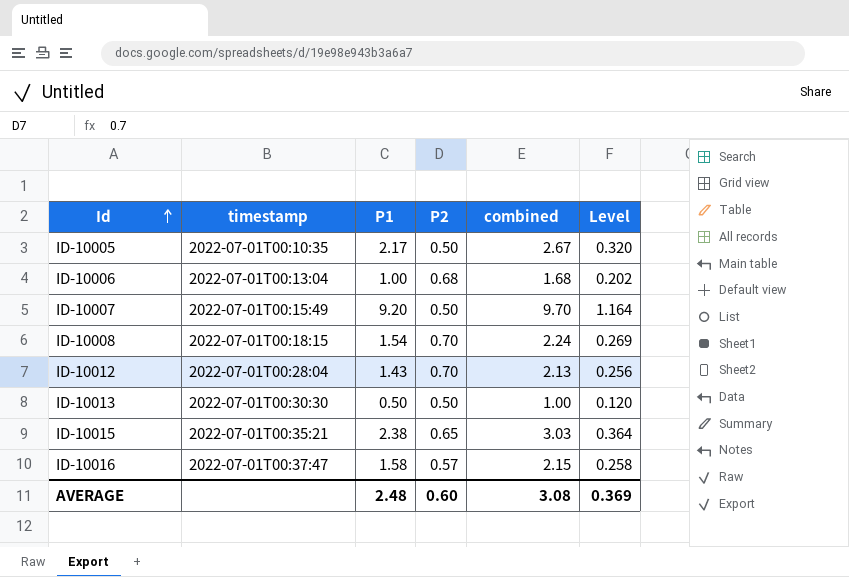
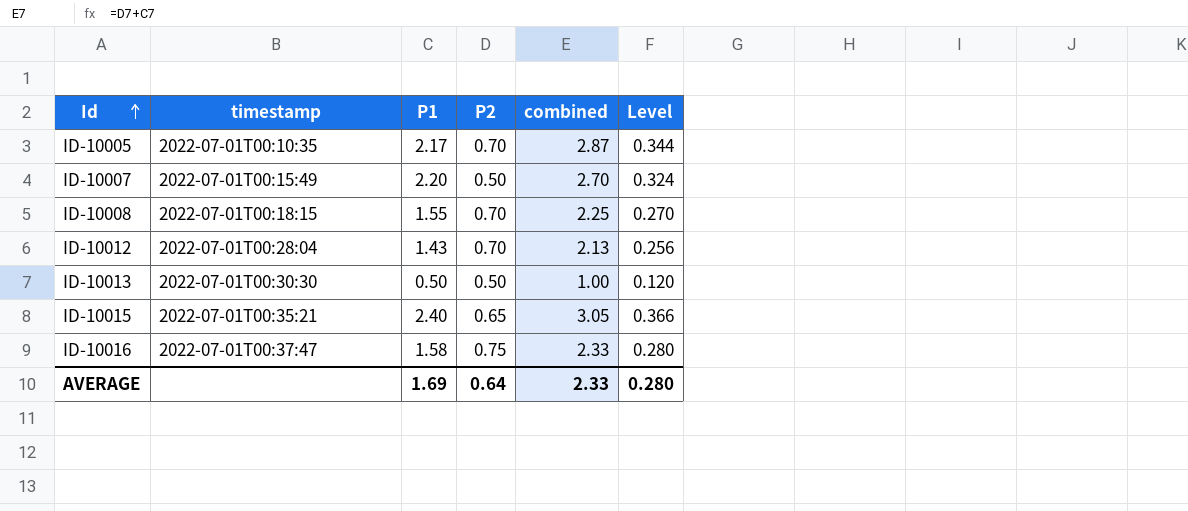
row ID-10006: 2022-07-01T00:13:04 | 1.00 | 0.68 | 1.68 | 0.202 -> none
ID-10005 | P2: 0.50 -> 0.70
ID-10005 | combined: 2.67 -> 2.87
ID-10005 | Level: 0.320 -> 0.344
ID-10007 | P1: 9.20 -> 2.20
ID-10007 | combined: 9.70 -> 2.70
ID-10007 | Level: 1.164 -> 0.324
ID-10008 | P1: 1.54 -> 1.55
ID-10008 | combined: 2.24 -> 2.25
ID-10008 | Level: 0.269 -> 0.270
ID-10015 | P1: 2.38 -> 2.40
ID-10015 | combined: 3.03 -> 3.05
ID-10015 | Level: 0.364 -> 0.366
ID-10016 | P2: 0.57 -> 0.75
ID-10016 | combined: 2.15 -> 2.33
ID-10016 | Level: 0.258 -> 0.280
AVERAGE | P1: 2.48 -> 1.69
AVERAGE | P2: 0.60 -> 0.64
AVERAGE | combined: 3.08 -> 2.33
AVERAGE | Level: 0.369 -> 0.280

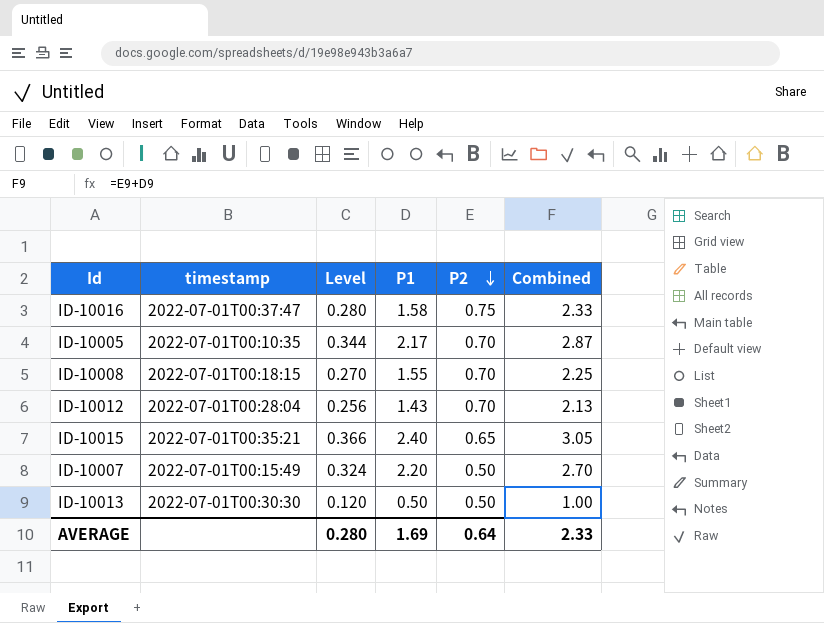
row order: Id ascending -> P2 descending
column Level | position: 6 -> 3
column name: combined -> Combined

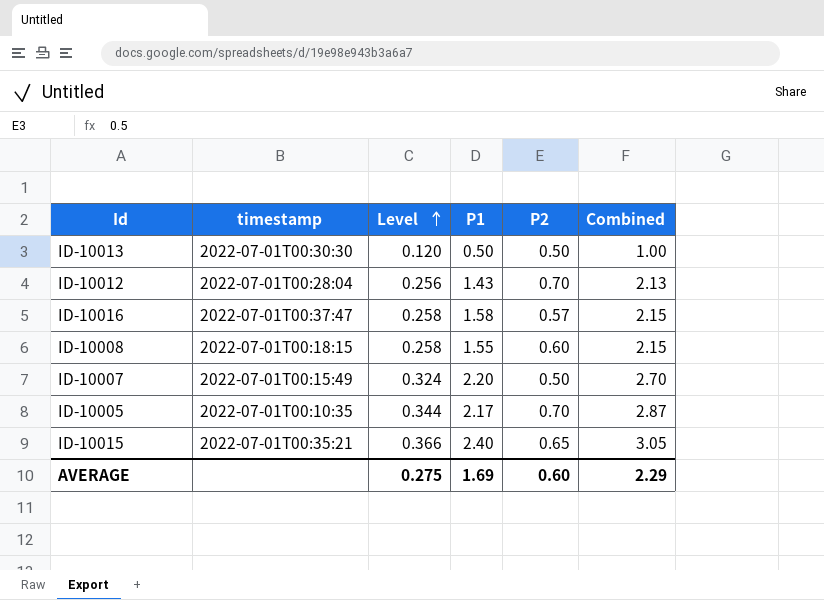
row order: P2 descending -> Level ascending
ID-10016 | Level: 0.280 -> 0.258
ID-10016 | P2: 0.75 -> 0.57
ID-10016 | Combined: 2.33 -> 2.15
ID-10008 | Level: 0.270 -> 0.258
ID-10008 | P2: 0.70 -> 0.60
ID-10008 | Combined: 2.25 -> 2.15
AVERAGE | Level: 0.280 -> 0.275
AVERAGE | P2: 0.64 -> 0.60
AVERAGE | Combined: 2.33 -> 2.29

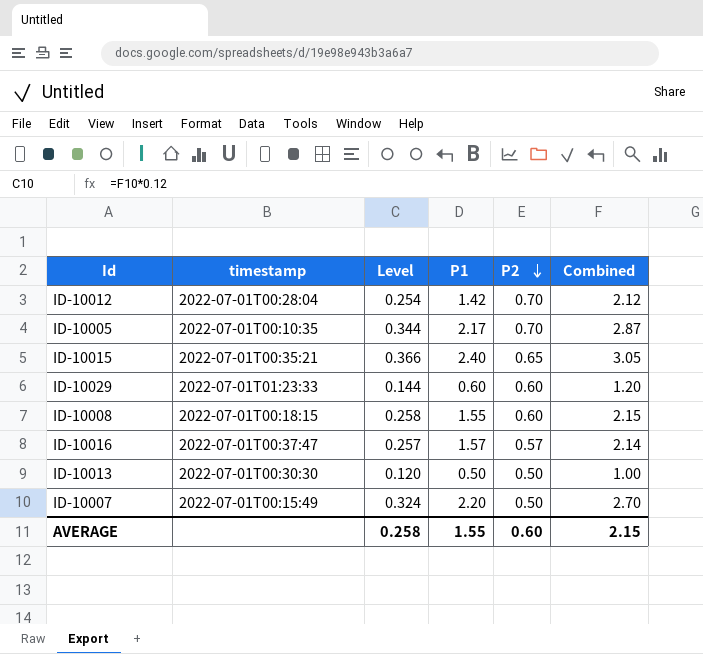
row order: Level ascending -> P2 descending
ID-10012 | Level: 0.256 -> 0.254
ID-10012 | P1: 1.43 -> 1.42
ID-10012 | Combined: 2.13 -> 2.12
row ID-10029: none -> 2022-07-01T01:23:33 | 0.144 | 0.60 | 0.60 | 1.20
ID-10016 | Level: 0.258 -> 0.257
ID-10016 | P1: 1.58 -> 1.57
ID-10016 | Combined: 2.15 -> 2.14
AVERAGE | Level: 0.275 -> 0.258
AVERAGE | P1: 1.69 -> 1.55
AVERAGE | Combined: 2.29 -> 2.15

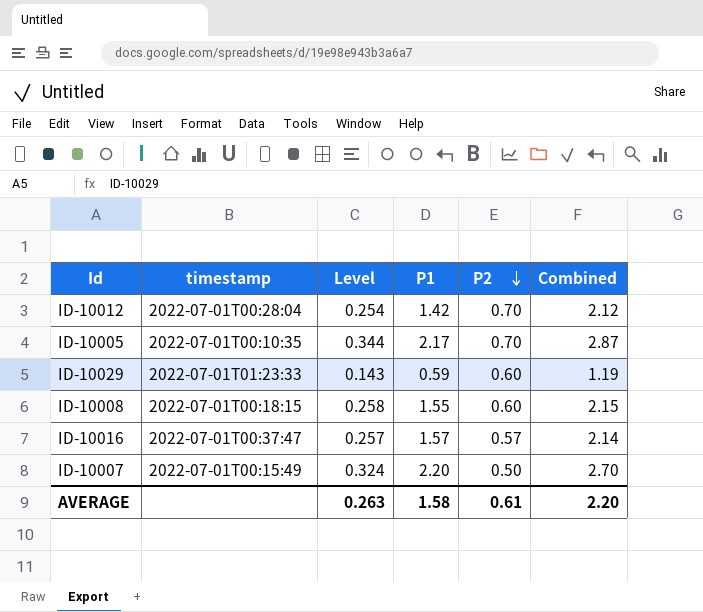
row ID-10015: 2022-07-01T00:35:21 | 0.366 | 2.40 | 0.65 | 3.05 -> none
row ID-10013: 2022-07-01T00:30:30 | 0.120 | 0.50 | 0.50 | 1.00 -> none
ID-10029 | Level: 0.144 -> 0.143
ID-10029 | P1: 0.60 -> 0.59
ID-10029 | Combined: 1.20 -> 1.19
AVERAGE | Level: 0.258 -> 0.263
AVERAGE | P1: 1.55 -> 1.58
AVERAGE | P2: 0.60 -> 0.61
AVERAGE | Combined: 2.15 -> 2.20

